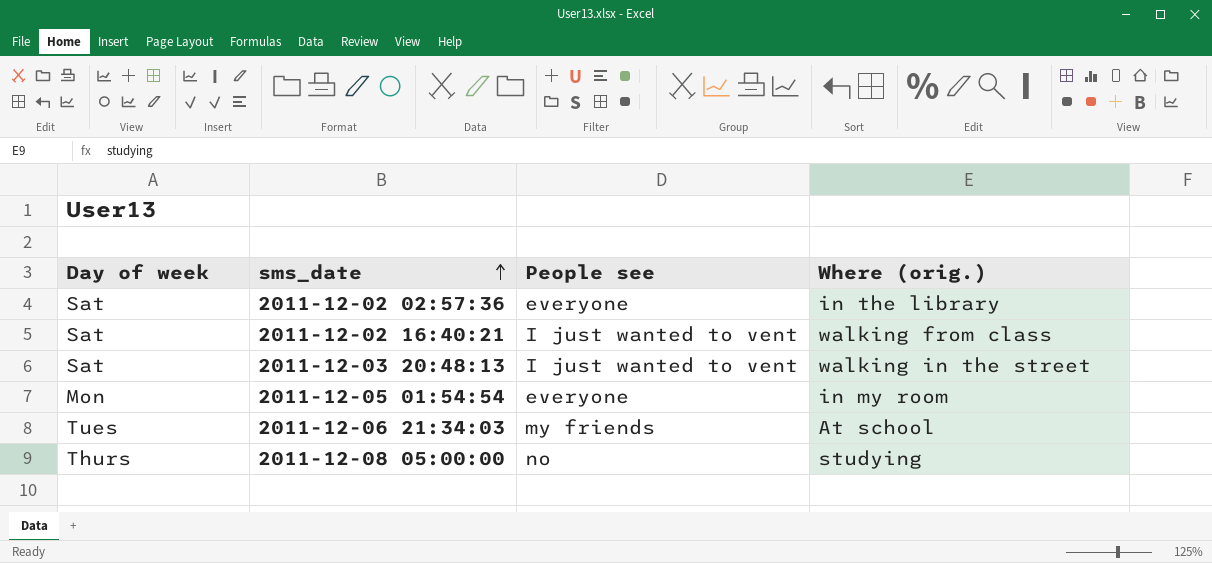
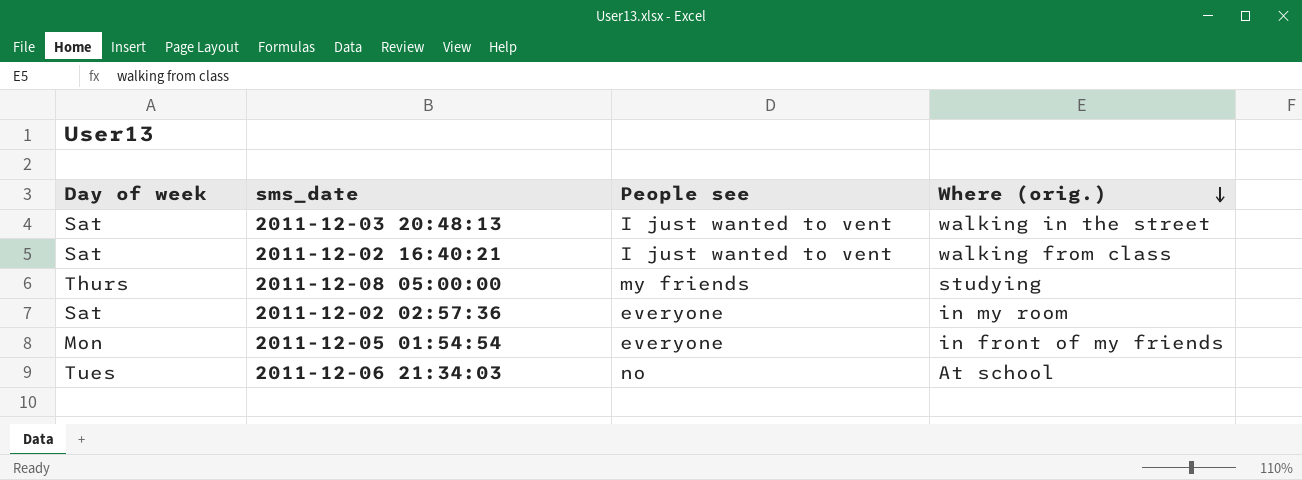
row order: sms_date ascending -> Where (orig.) descending
2011-12-08 05:00:00 | People see: no -> my friends
2011-12-02 02:57:36 | Where (orig.): in the library -> in my room
2011-12-05 01:54:54 | Where (orig.): in my room -> in front of my friends
2011-12-06 21:34:03 | People see: my friends -> no

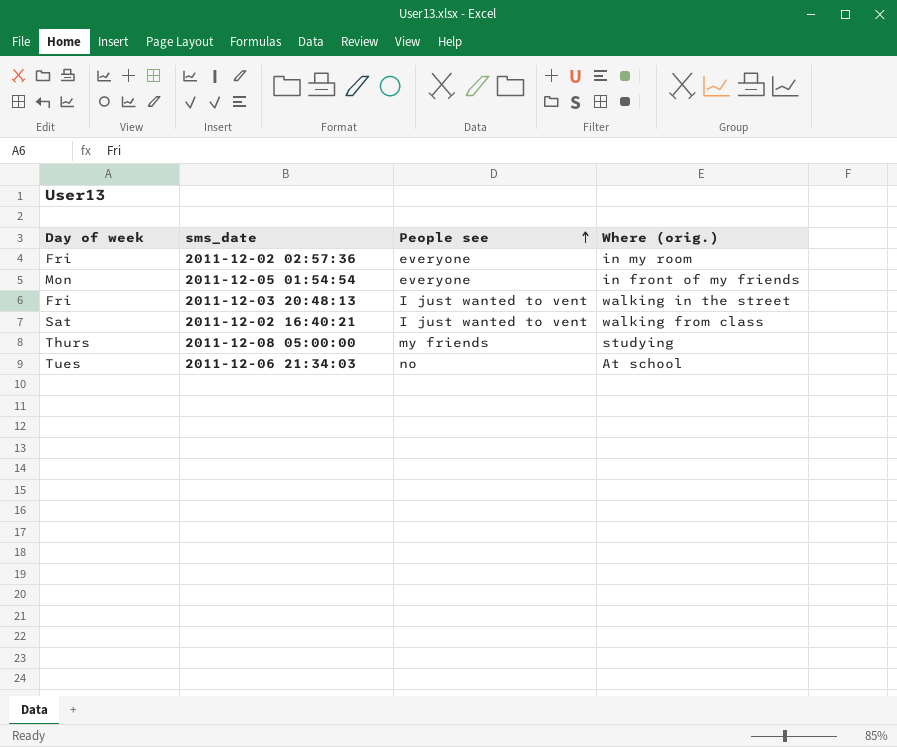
row order: Where (orig.) descending -> People see ascending
2011-12-02 02:57:36 | Day of week: Sat -> Fri
2011-12-03 20:48:13 | Day of week: Sat -> Fri

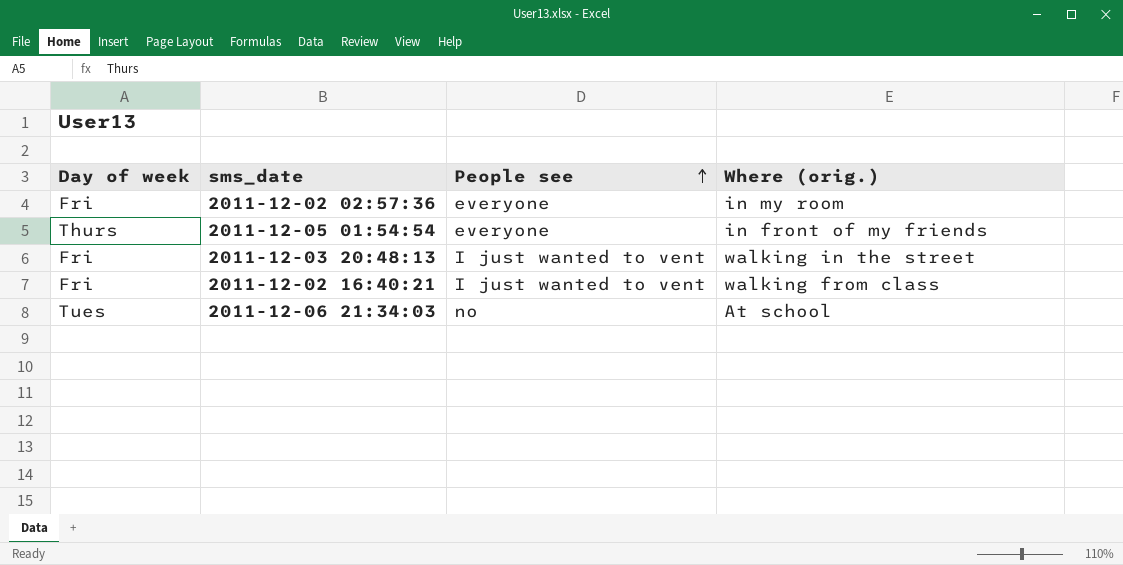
row 2011-12-08 05:00:00: Thurs | my friends | studying -> none
2011-12-05 01:54:54 | Day of week: Mon -> Thurs
2011-12-02 16:40:21 | Day of week: Sat -> Fri

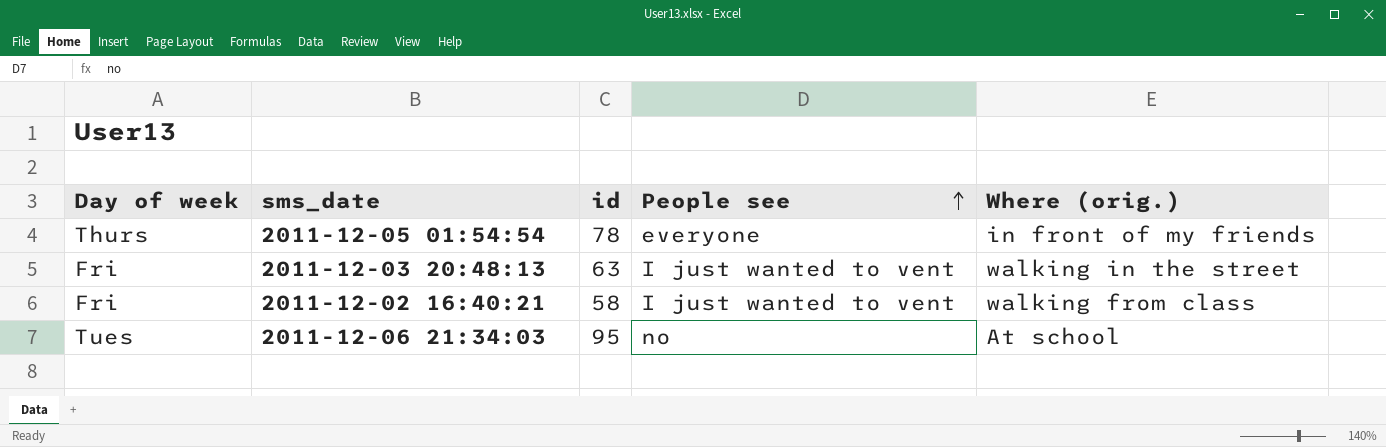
column id | position: none -> 3
row 2011-12-02 02:57:36: Fri | everyone | in my room -> none

